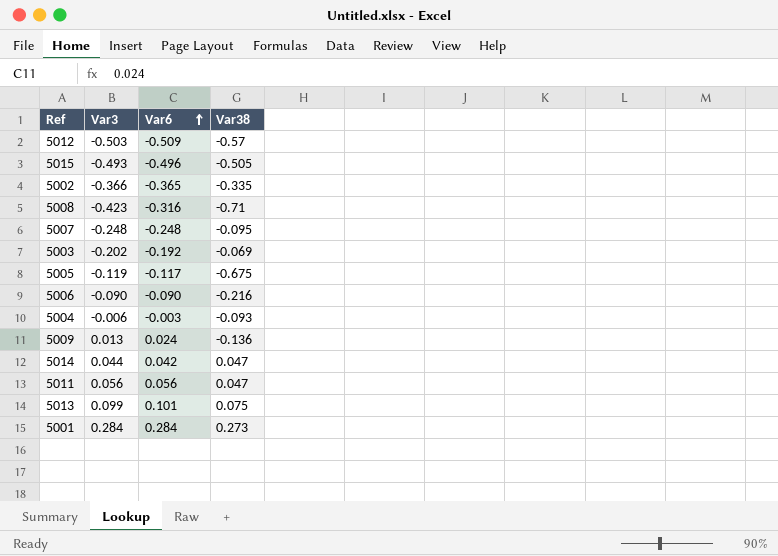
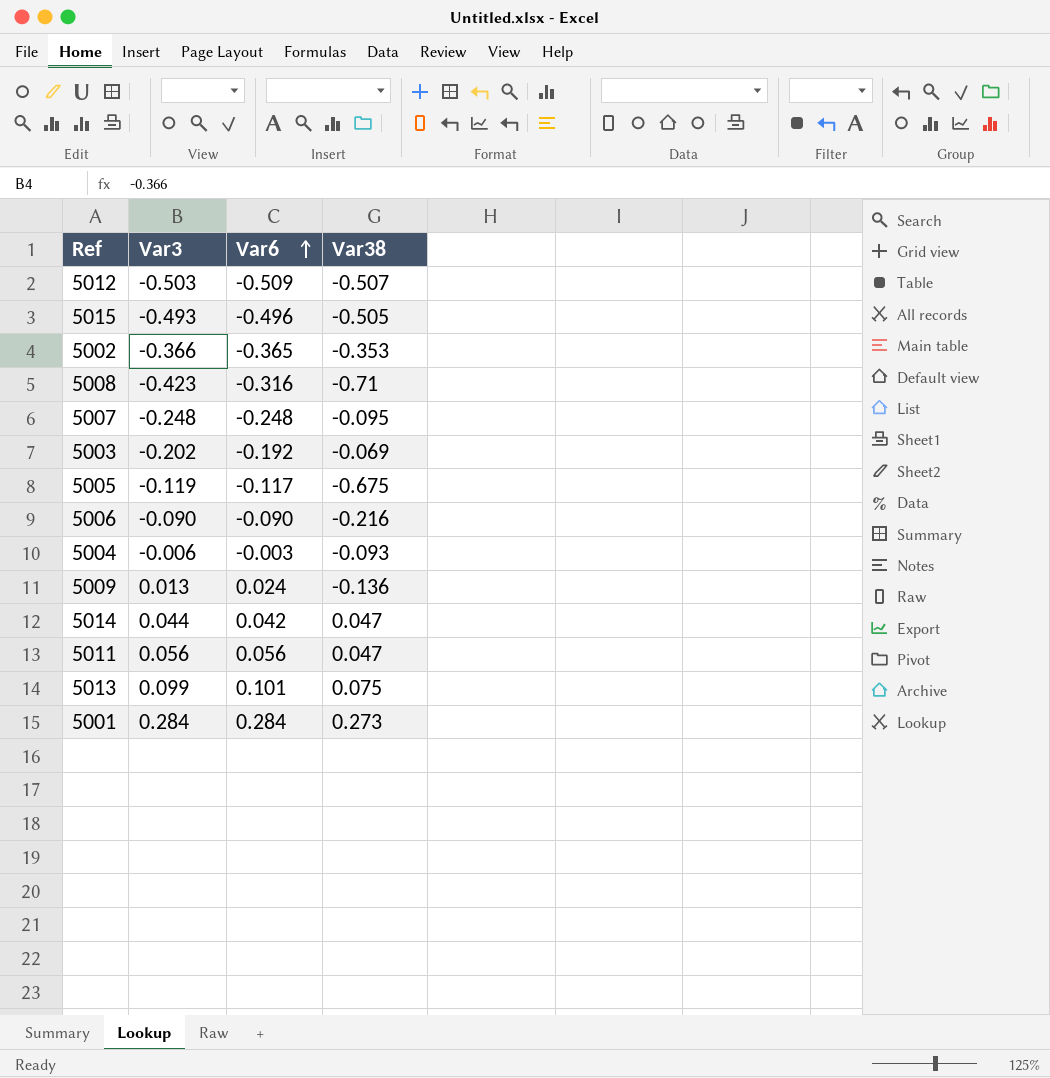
5012 | Var38: -0.57 -> -0.507
5002 | Var38: -0.335 -> -0.353

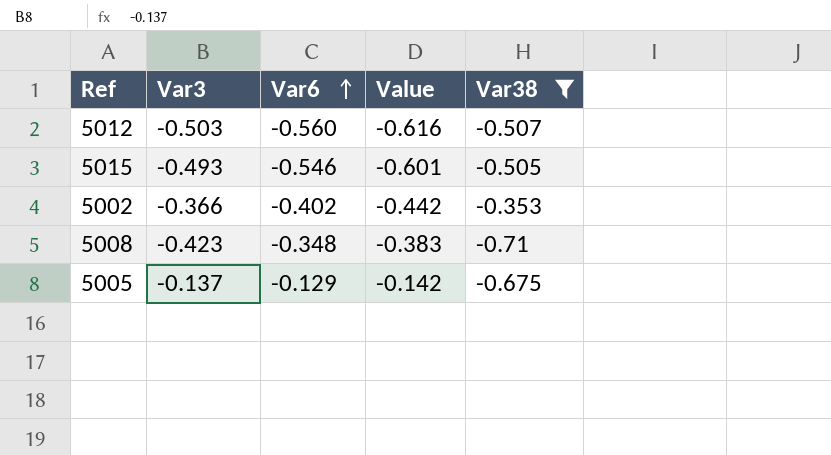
filter: none -> Var38 <= -0.353
column Value | formula: none -> [Var6] * 1.1
5012 | Var6: -0.509 -> -0.560
5015 | Var6: -0.496 -> -0.546
5002 | Var6: -0.365 -> -0.402
5008 | Var6: -0.316 -> -0.348
5005 | Var3: -0.119 -> -0.137
5005 | Var6: -0.117 -> -0.129

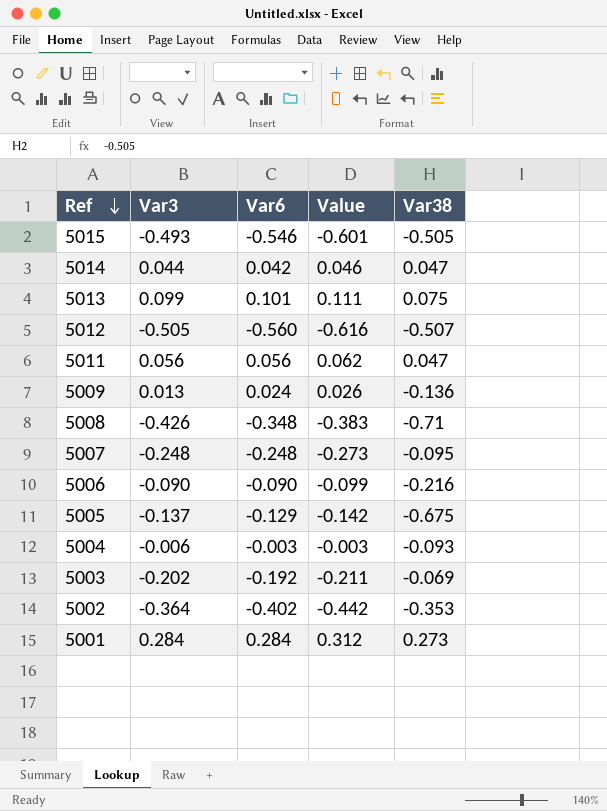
filter: Var38 <= -0.353 -> none
row order: Var6 ascending -> Ref descending
5012 | Var3: -0.503 -> -0.505
5008 | Var3: -0.423 -> -0.426
5002 | Var3: -0.366 -> -0.364

